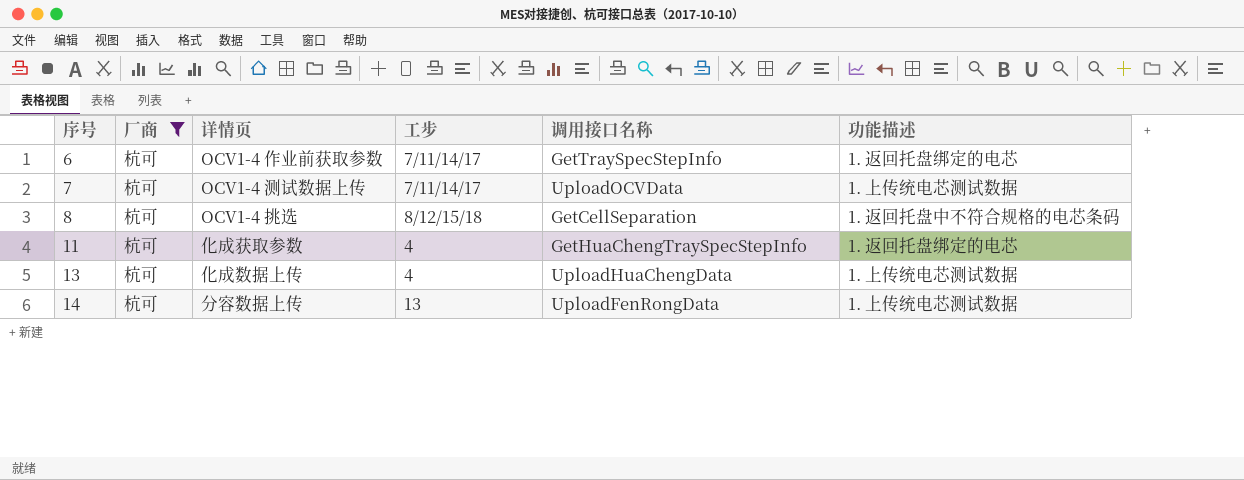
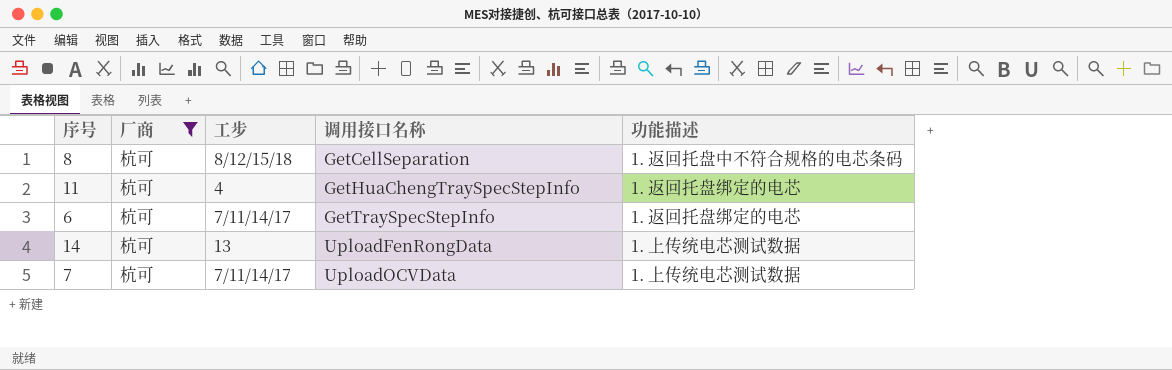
row order: 序号 ascending -> 调用接口名称 ascending
column 详情页 | position: 3 -> none
row 13: 杭可 | 化成数据上传 | 4 | UploadHuaChengData | 1. 上传统电芯测试数据 -> none

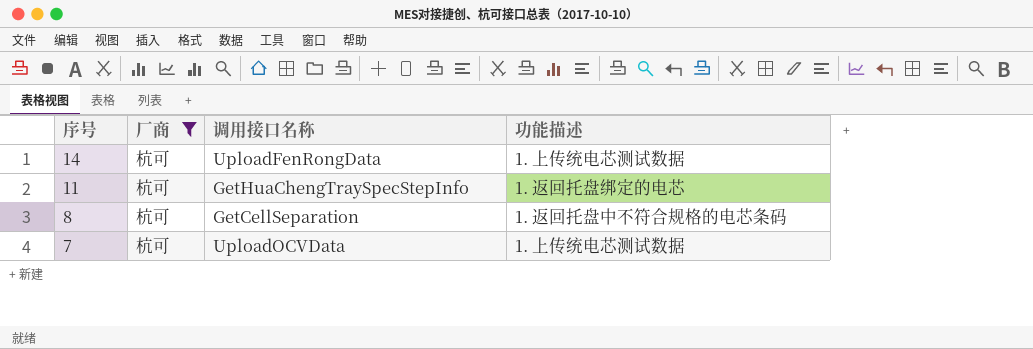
row order: 调用接口名称 ascending -> 序号 descending
column 工步 | position: 3 -> none
row 6: 杭可 | 7/11/14/17 | GetTraySpecStepInfo | 1. 返回托盘绑定的电芯 -> none

